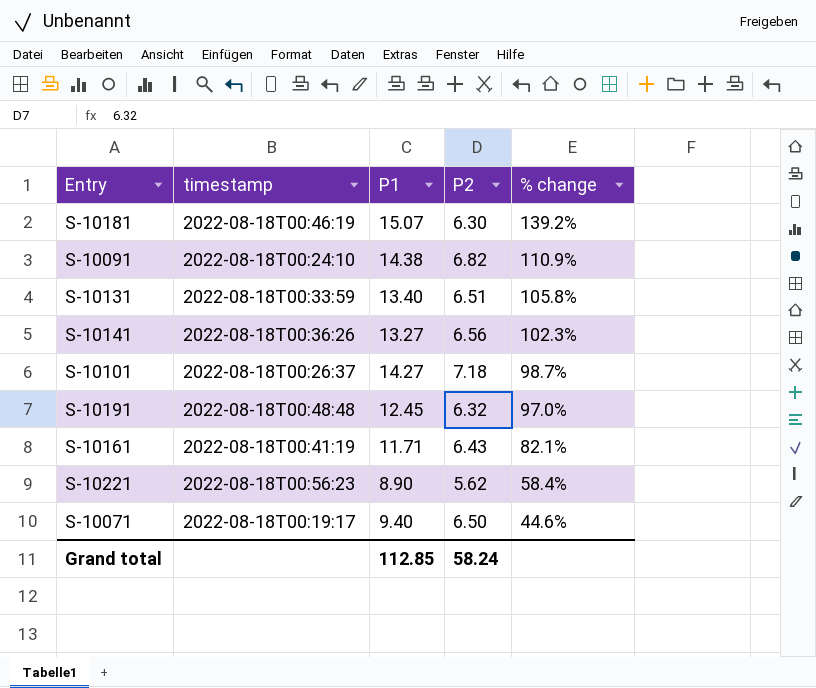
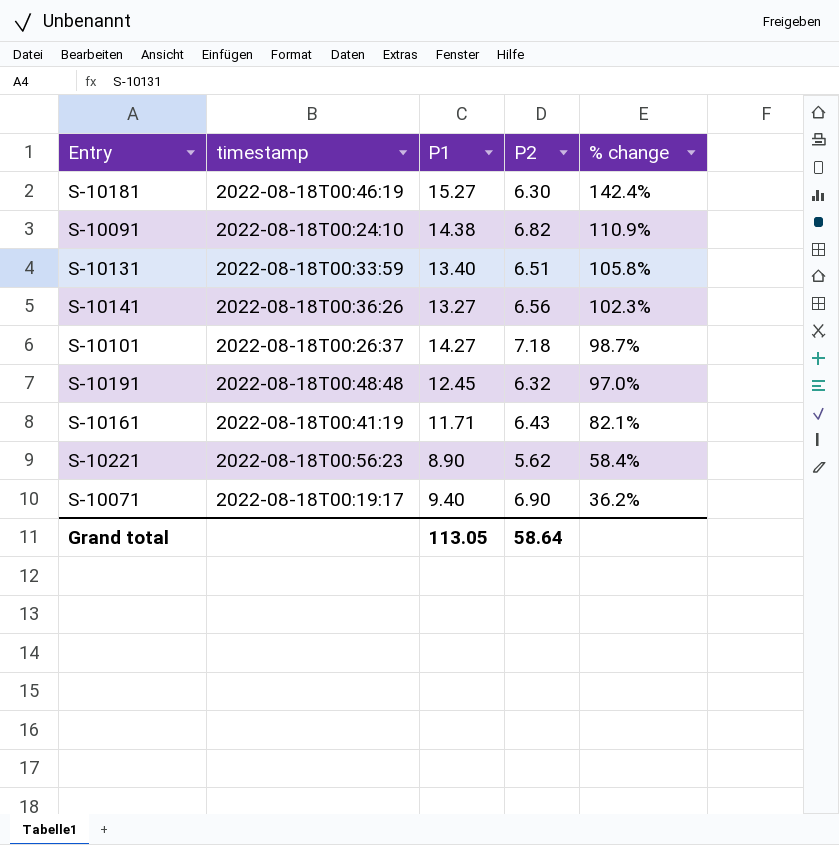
S-10181 | P1: 15.07 -> 15.27
S-10181 | % change: 139.2% -> 142.4%
S-10071 | P2: 6.50 -> 6.90
S-10071 | % change: 44.6% -> 36.2%
Grand total | P1: 112.85 -> 113.05
Grand total | P2: 58.24 -> 58.64

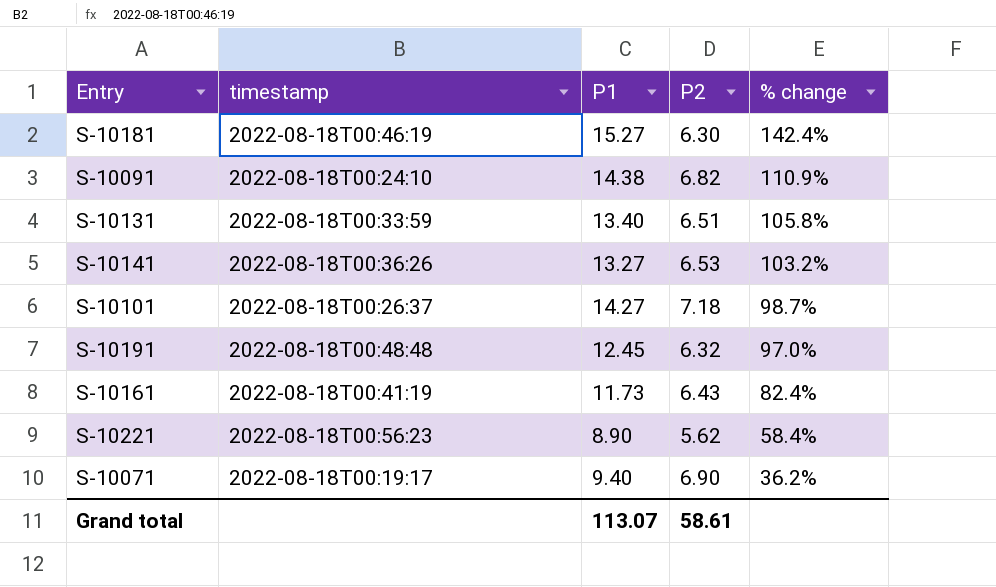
S-10141 | P2: 6.56 -> 6.53
S-10141 | % change: 102.3% -> 103.2%
S-10161 | P1: 11.71 -> 11.73
S-10161 | % change: 82.1% -> 82.4%
Grand total | P1: 113.05 -> 113.07
Grand total | P2: 58.64 -> 58.61

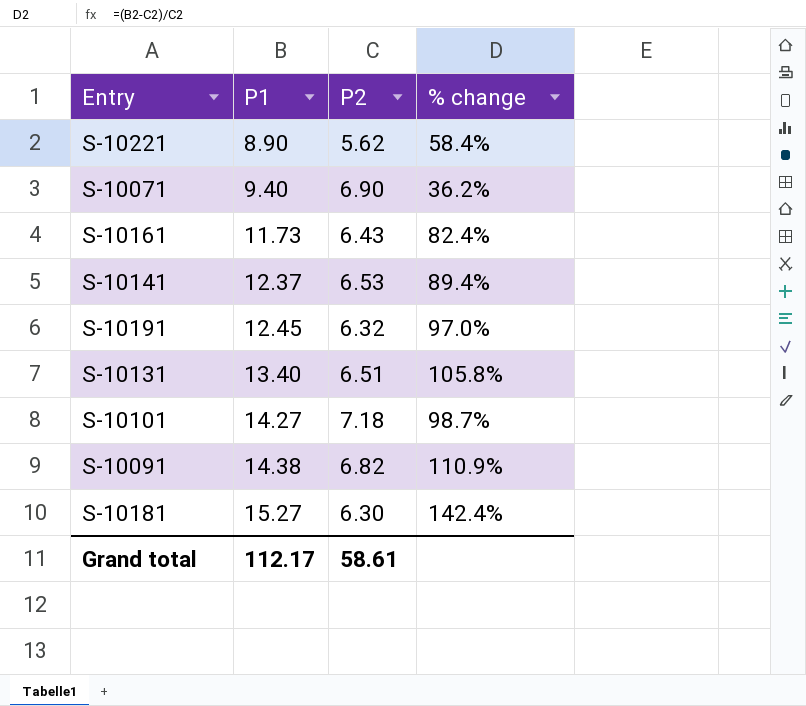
row order: % change descending -> P1 ascending
column timestamp | position: 2 -> none
S-10141 | P1: 13.27 -> 12.37
S-10141 | % change: 103.2% -> 89.4%
Grand total | P1: 113.07 -> 112.17

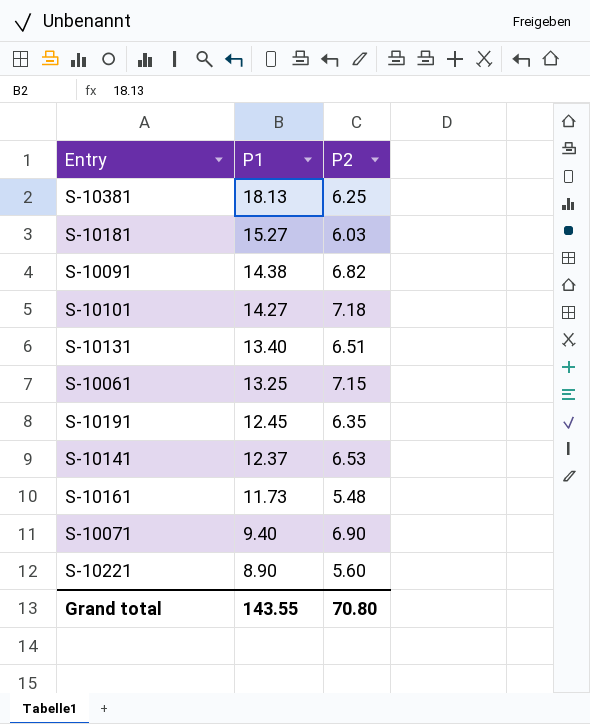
row order: P1 ascending -> P1 descending
column % change | formula: ([P1] - [P2]) / [P2] -> none
row S-10381: none -> 18.13 | 6.25
S-10181 | P2: 6.30 -> 6.03
row S-10061: none -> 13.25 | 7.15
S-10191 | P2: 6.32 -> 6.35
S-10161 | P2: 6.43 -> 5.48
S-10221 | P2: 5.62 -> 5.60
Grand total | P1: 112.17 -> 143.55
Grand total | P2: 58.61 -> 70.80

